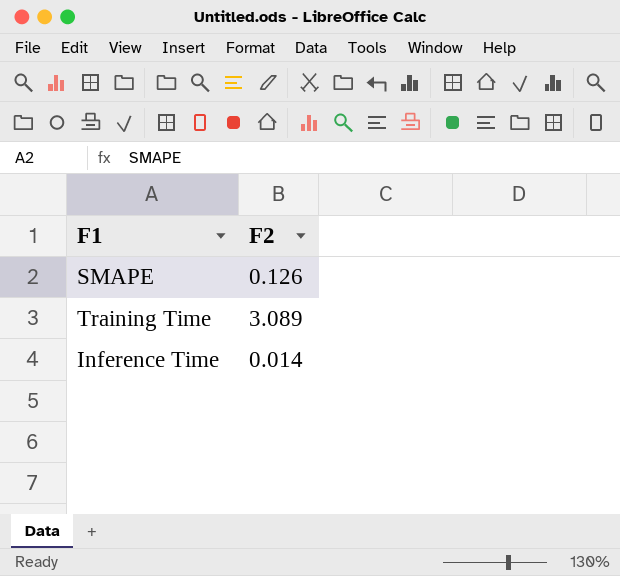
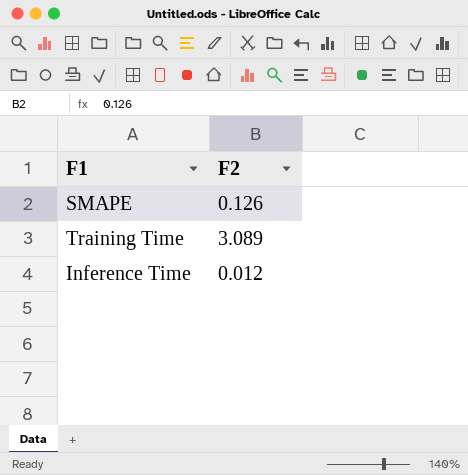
Inference Time | F2: 0.014 -> 0.012

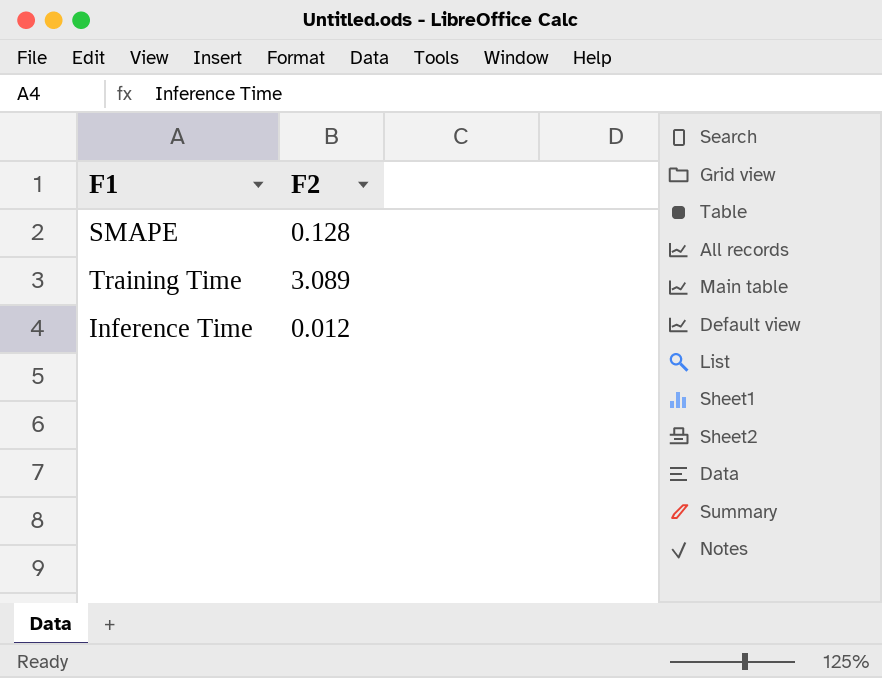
SMAPE | F2: 0.126 -> 0.128

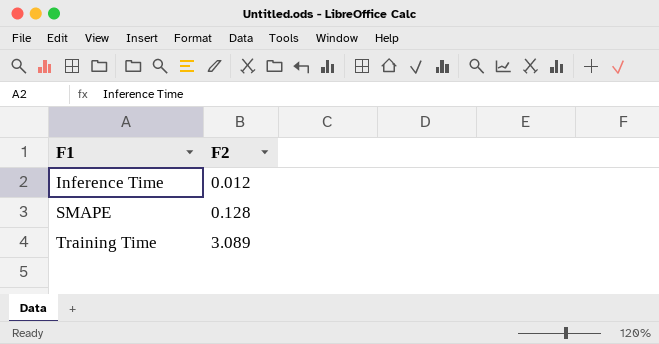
row order: none -> F1 ascending

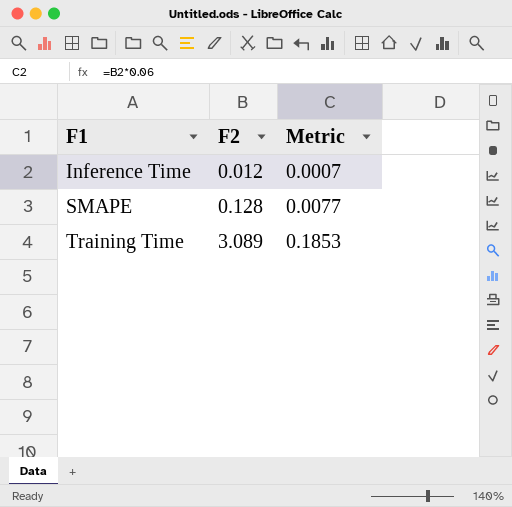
column Metric | formula: none -> [F2] * 0.06

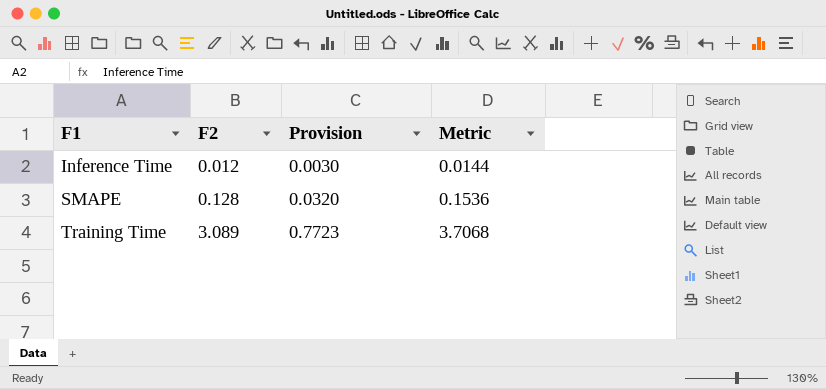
column Provision | formula: none -> [F2] * 0.25
column Metric | formula: [F2] * 0.06 -> [F2] * 1.2

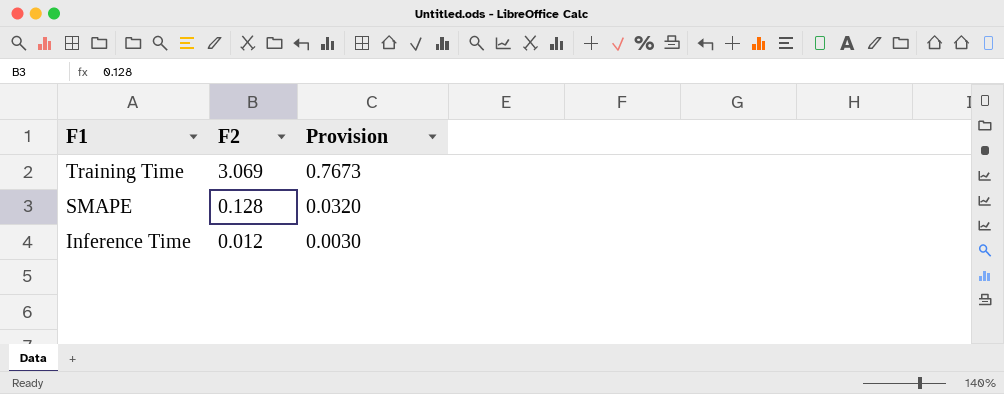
row order: F1 ascending -> F1 descending
column Metric | formula: [F2] * 1.2 -> none
Training Time | F2: 3.089 -> 3.069
Training Time | Provision: 0.7723 -> 0.7673

